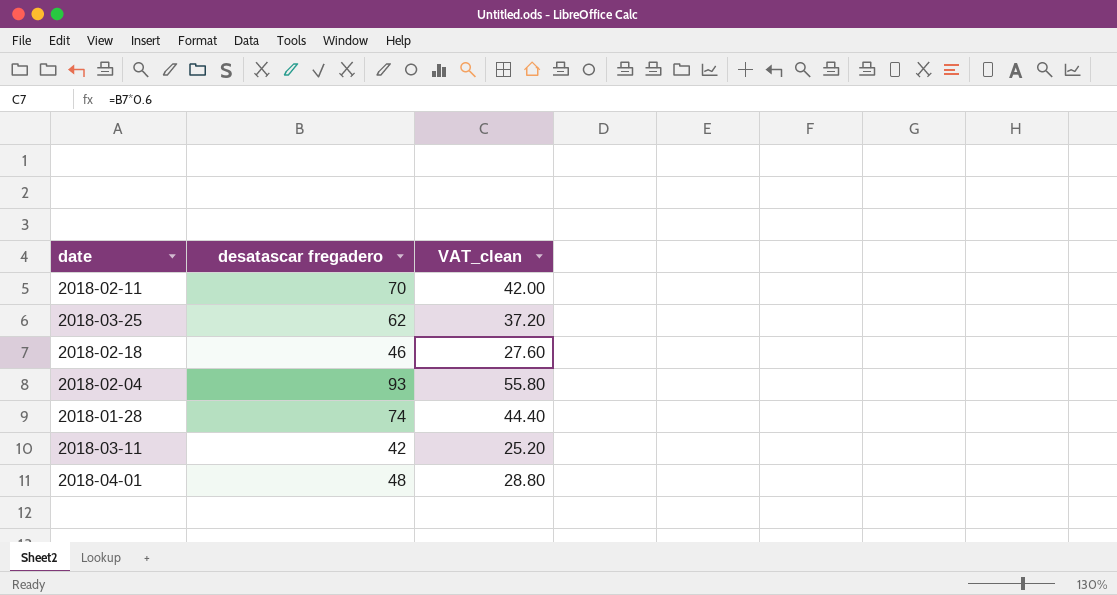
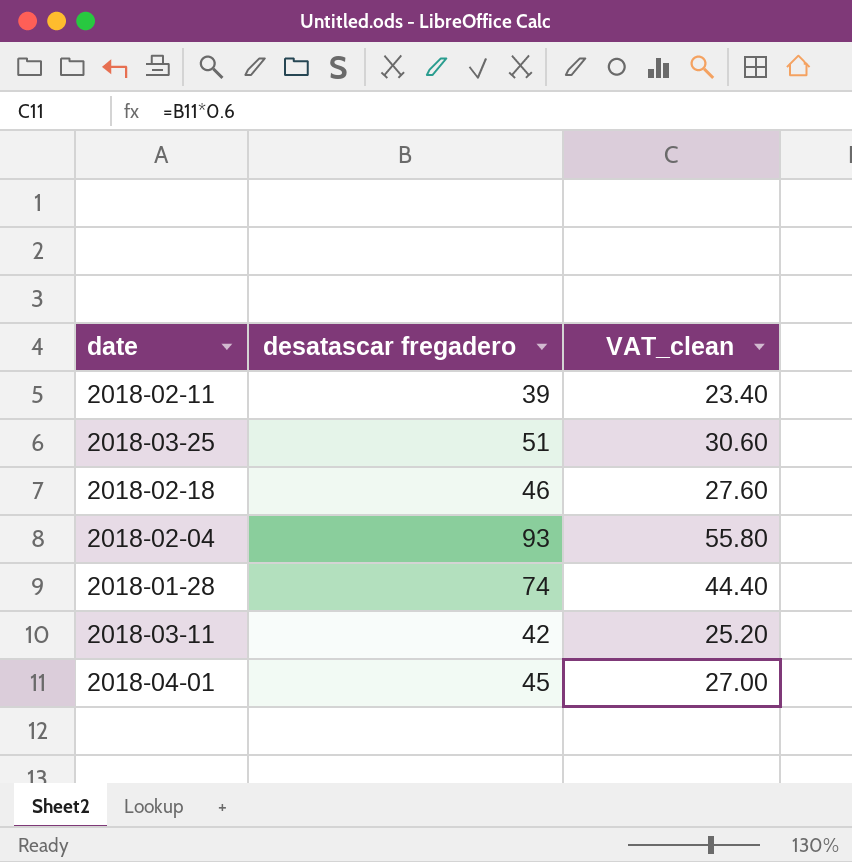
2018-02-11 | desatascar fregadero: 70 -> 39
2018-02-11 | VAT_clean: 42.00 -> 23.40
2018-03-25 | desatascar fregadero: 62 -> 51
2018-03-25 | VAT_clean: 37.20 -> 30.60
2018-04-01 | desatascar fregadero: 48 -> 45
2018-04-01 | VAT_clean: 28.80 -> 27.00

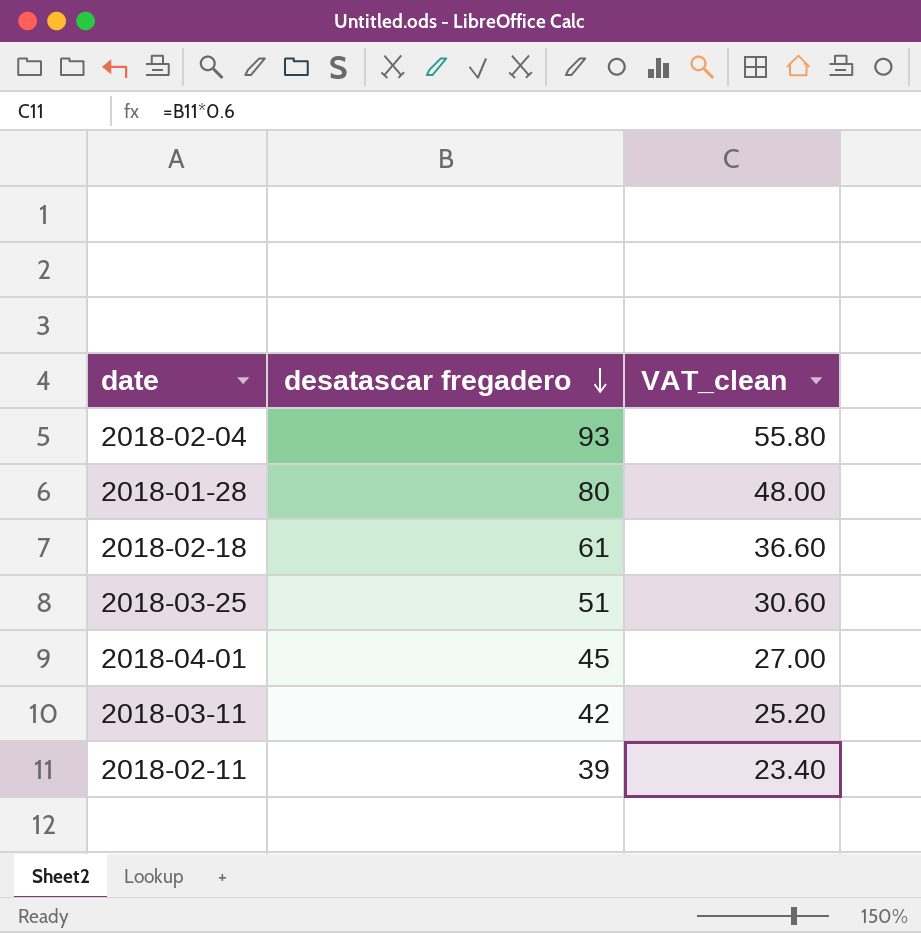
row order: none -> desatascar fregadero descending
2018-01-28 | desatascar fregadero: 74 -> 80
2018-01-28 | VAT_clean: 44.40 -> 48.00
2018-02-18 | desatascar fregadero: 46 -> 61
2018-02-18 | VAT_clean: 27.60 -> 36.60

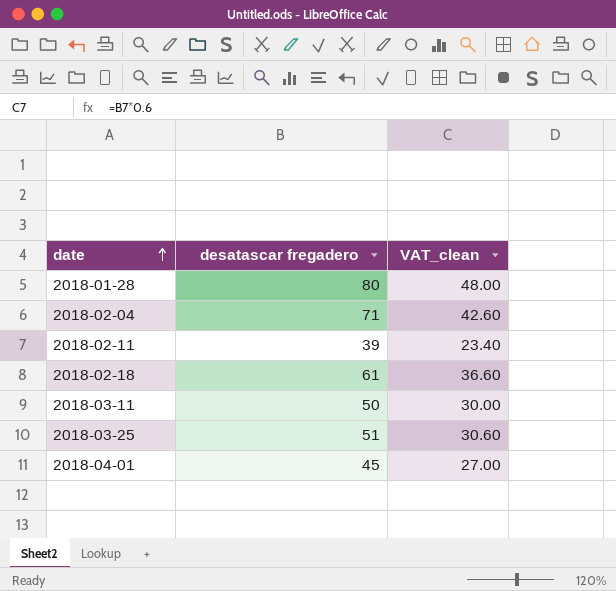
row order: desatascar fregadero descending -> date ascending
2018-02-04 | desatascar fregadero: 93 -> 71
2018-02-04 | VAT_clean: 55.80 -> 42.60
2018-03-11 | desatascar fregadero: 42 -> 50
2018-03-11 | VAT_clean: 25.20 -> 30.00

